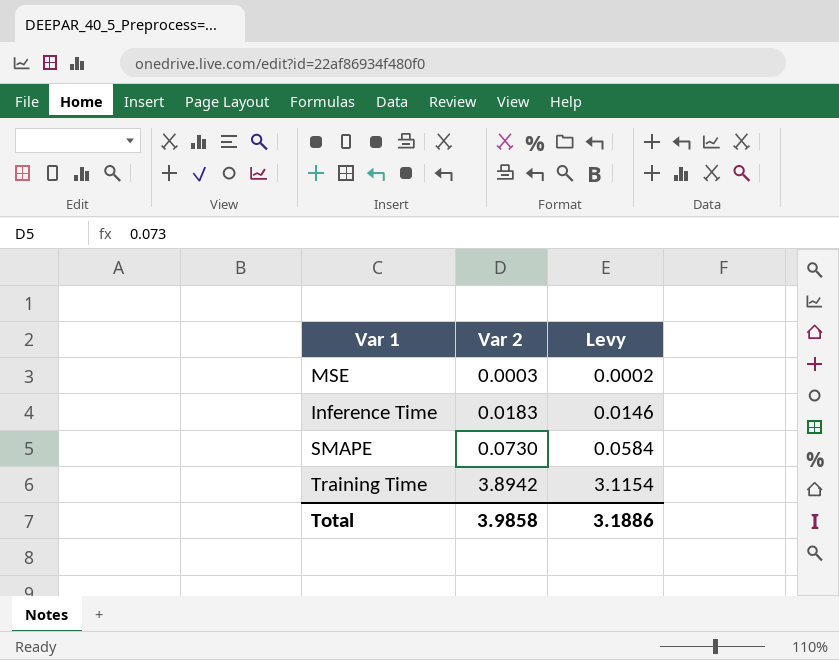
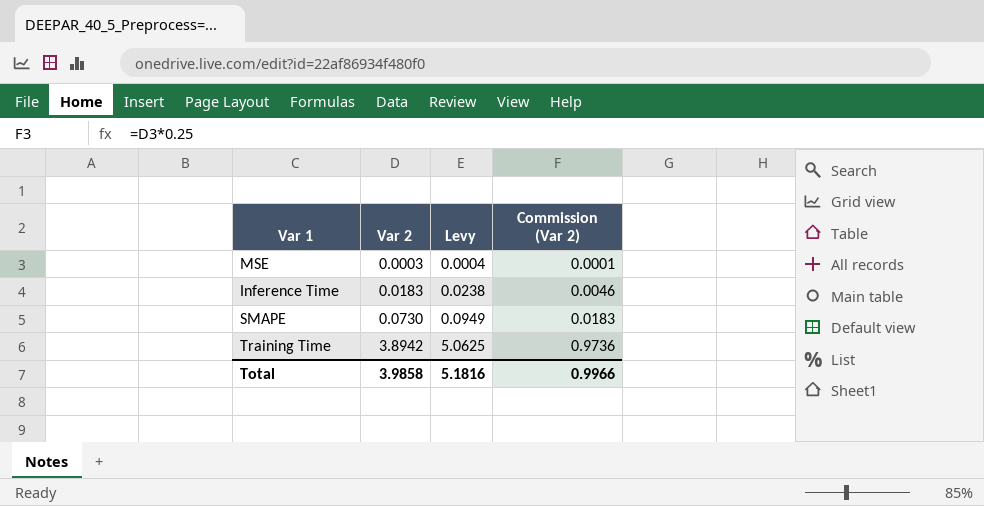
column Levy | formula: [Var 2] * 0.8 -> [Var 2] * 1.3
column Commission (Var 2) | formula: none -> [Var 2] * 0.25
Total | Levy: 3.1886 -> 5.1816

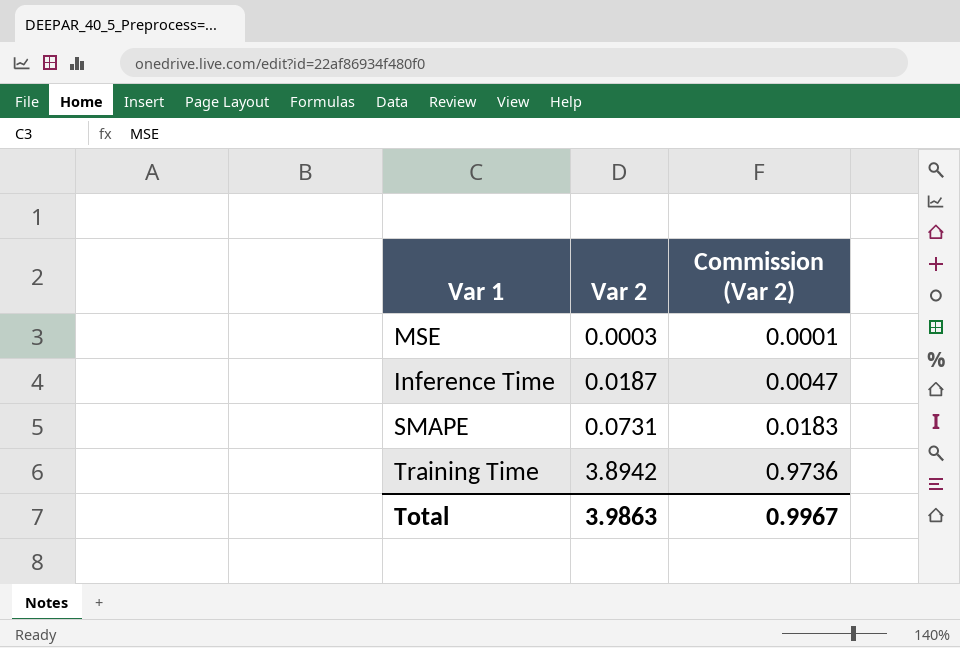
column Levy | formula: [Var 2] * 1.3 -> none
Inference Time | Var 2: 0.0183 -> 0.0187
Inference Time | Commission (Var 2): 0.0046 -> 0.0047
SMAPE | Var 2: 0.0730 -> 0.0731
Total | Var 2: 3.9858 -> 3.9863
Total | Commission (Var 2): 0.9966 -> 0.9967

